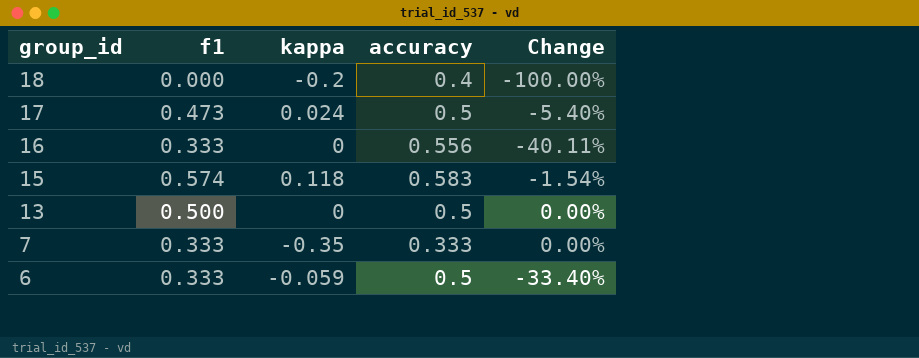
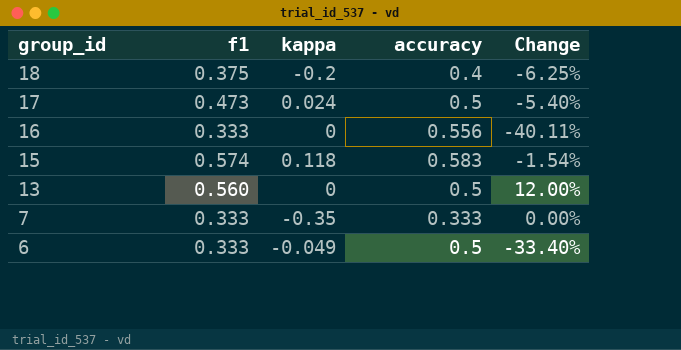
18 | f1: 0.000 -> 0.375
18 | Change: -100.00% -> -6.25%
13 | f1: 0.500 -> 0.560
13 | Change: 0.00% -> 12.00%
6 | kappa: -0.059 -> -0.049

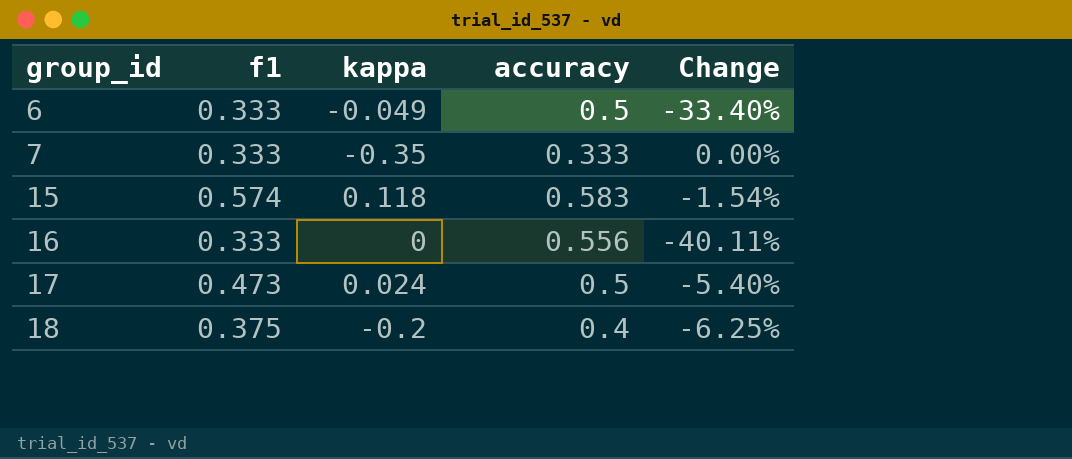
row order: group_id descending -> group_id ascending
row 13: 0.560 | 0 | 0.5 | 12.00% -> none

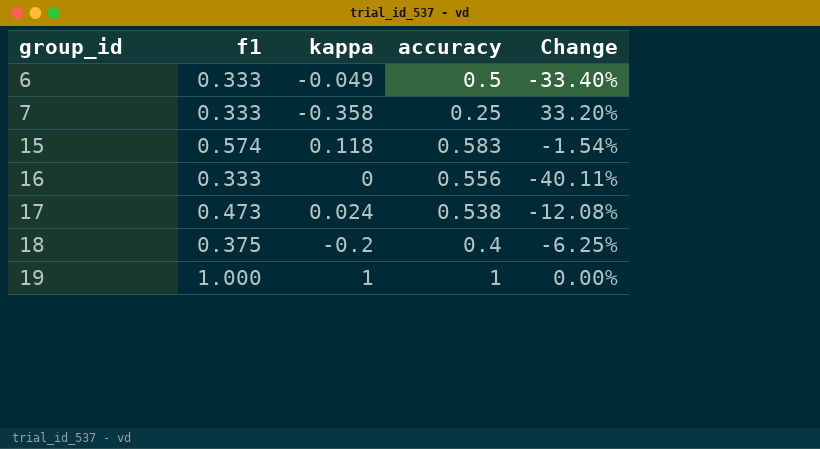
7 | kappa: -0.35 -> -0.358
7 | accuracy: 0.333 -> 0.25
7 | Change: 0.00% -> 33.20%
17 | accuracy: 0.5 -> 0.538
17 | Change: -5.40% -> -12.08%
row 19: none -> 1.000 | 1 | 1 | 0.00%

